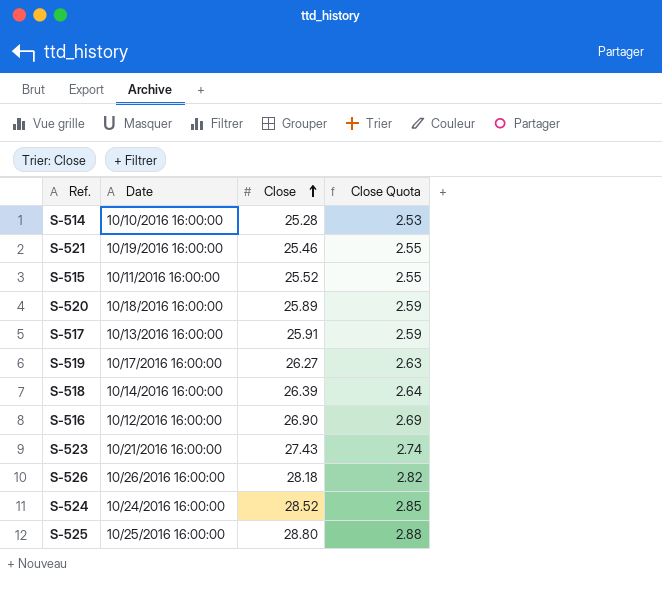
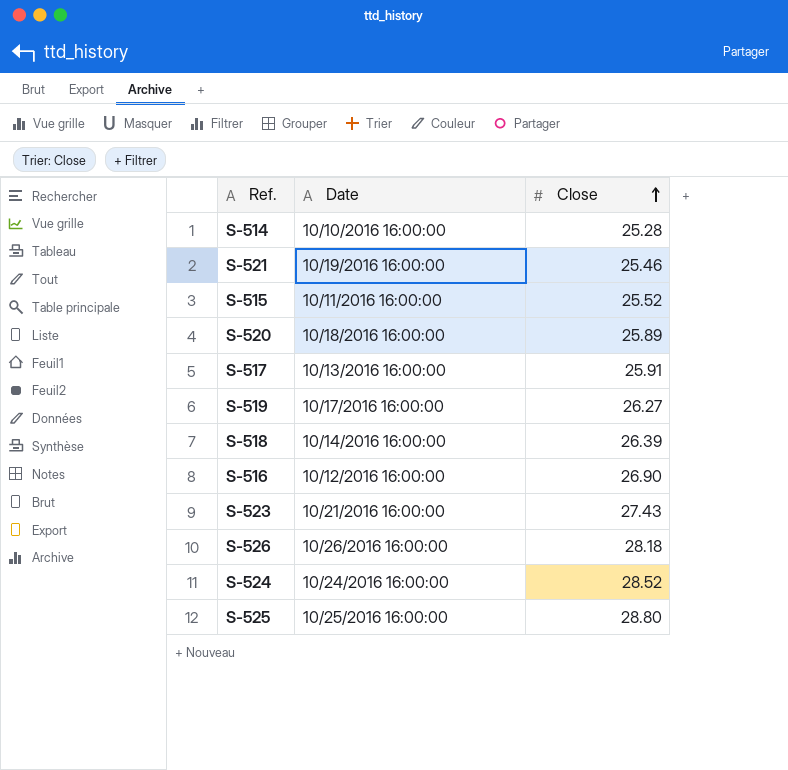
column Close Quota | formula: [Close] * 0.1 -> none

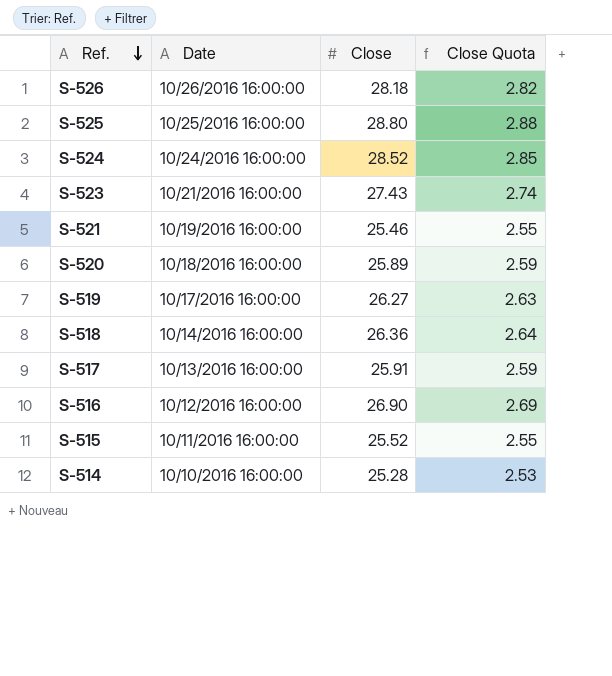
row order: Close ascending -> Ref. descending
column Close Quota | formula: none -> [Close] * 0.1
S-518 | Close: 26.39 -> 26.36

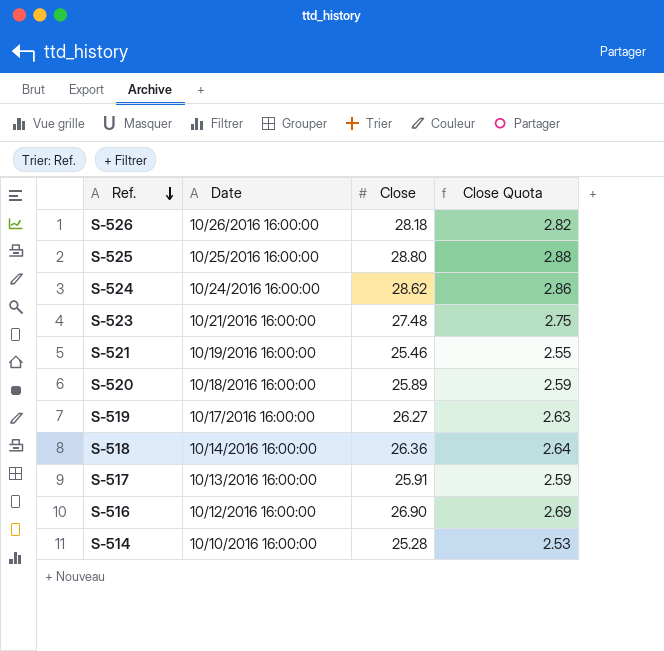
row S-515: 10/11/2016 16:00:00 | 25.52 | 2.55 -> none
S-524 | Close: 28.52 -> 28.62
S-524 | Close Quota: 2.85 -> 2.86
S-523 | Close: 27.43 -> 27.48
S-523 | Close Quota: 2.74 -> 2.75

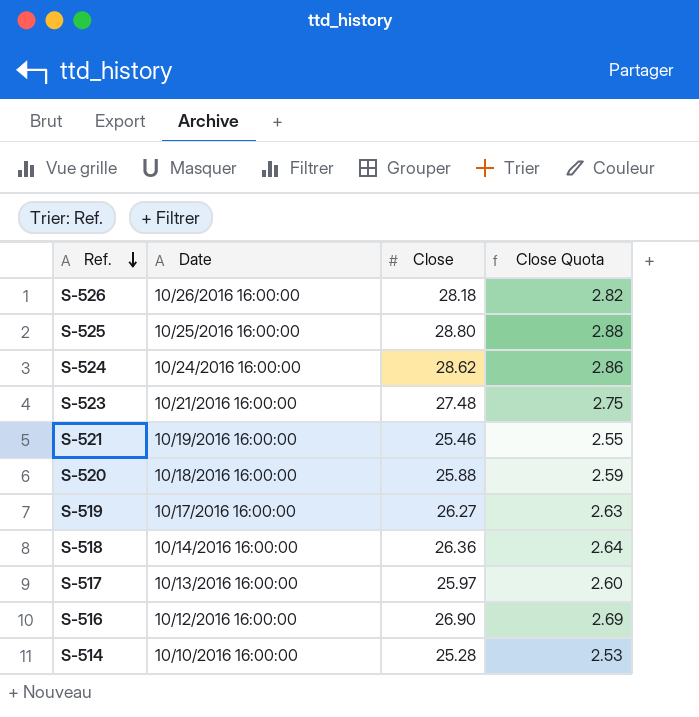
S-520 | Close: 25.89 -> 25.88
S-517 | Close: 25.91 -> 25.97
S-517 | Close Quota: 2.59 -> 2.60

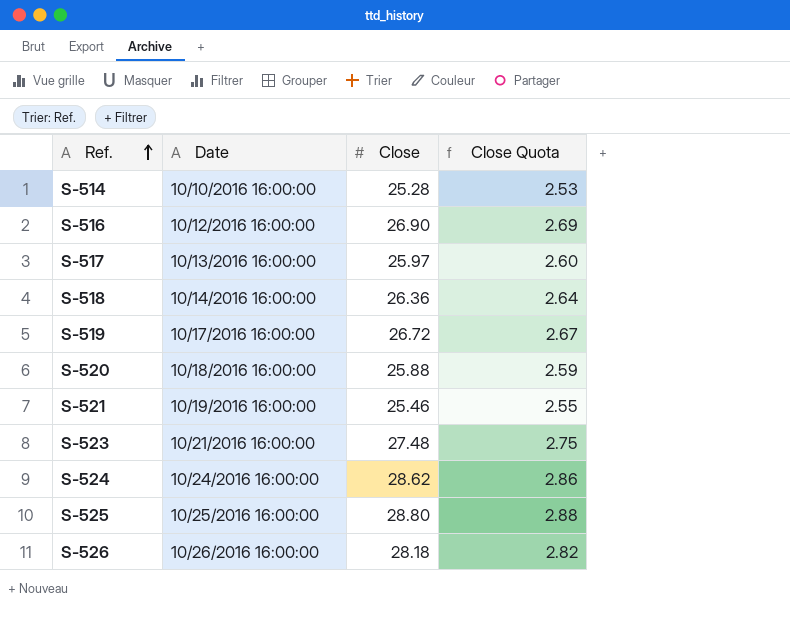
row order: Ref. descending -> Ref. ascending
S-519 | Close: 26.27 -> 26.72
S-519 | Close Quota: 2.63 -> 2.67

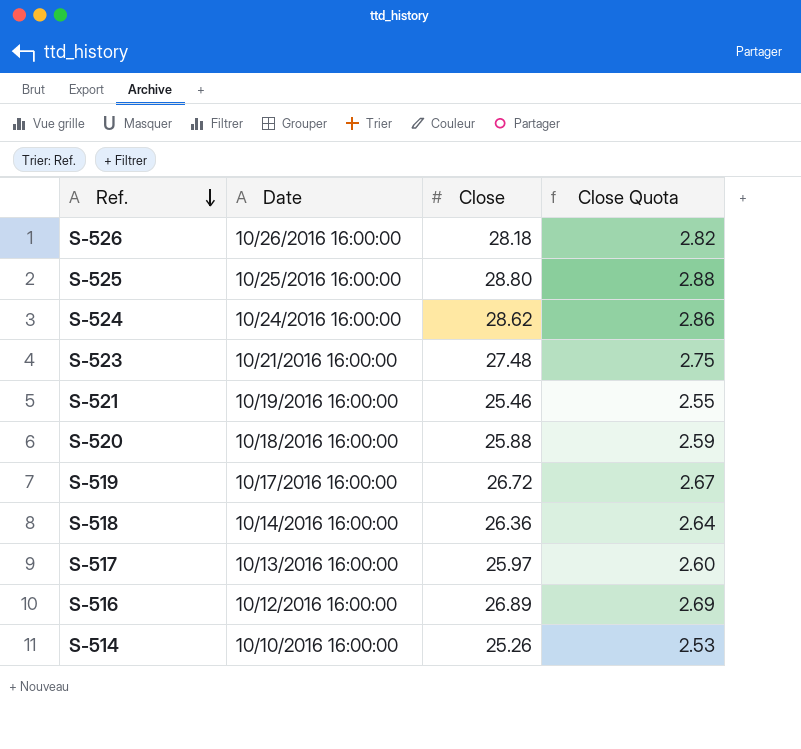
row order: Ref. ascending -> Ref. descending
S-516 | Close: 26.90 -> 26.89
S-514 | Close: 25.28 -> 25.26

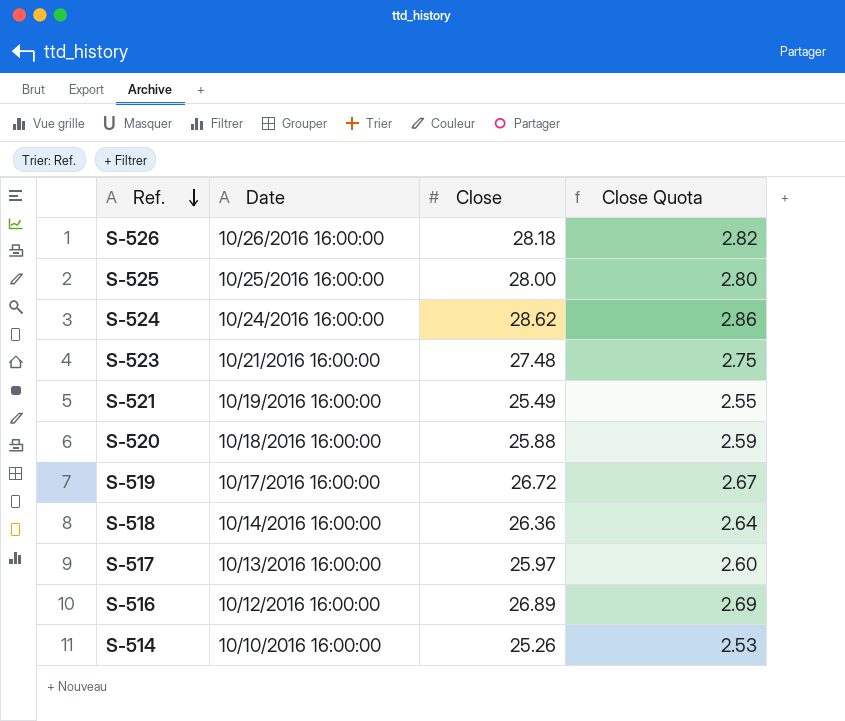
S-525 | Close: 28.80 -> 28.00
S-525 | Close Quota: 2.88 -> 2.80
S-521 | Close: 25.46 -> 25.49

